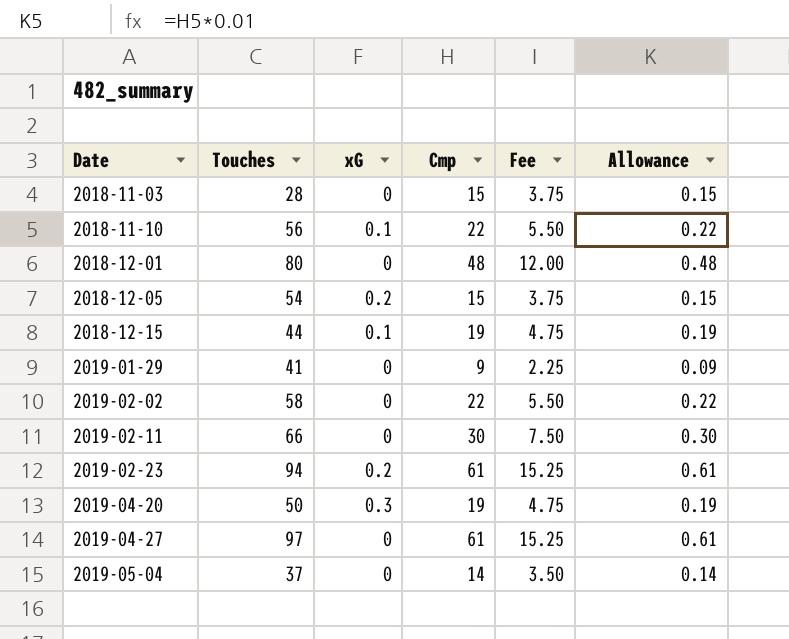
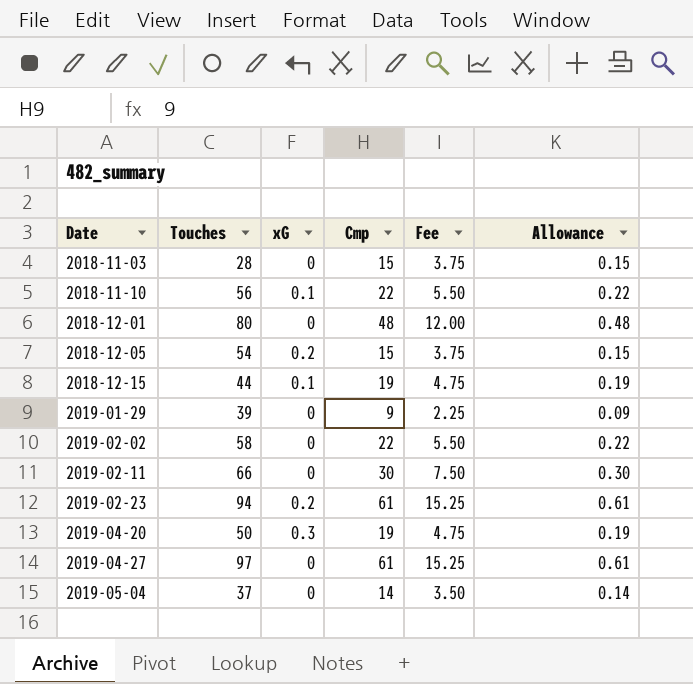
2019-01-29 | Touches: 41 -> 39

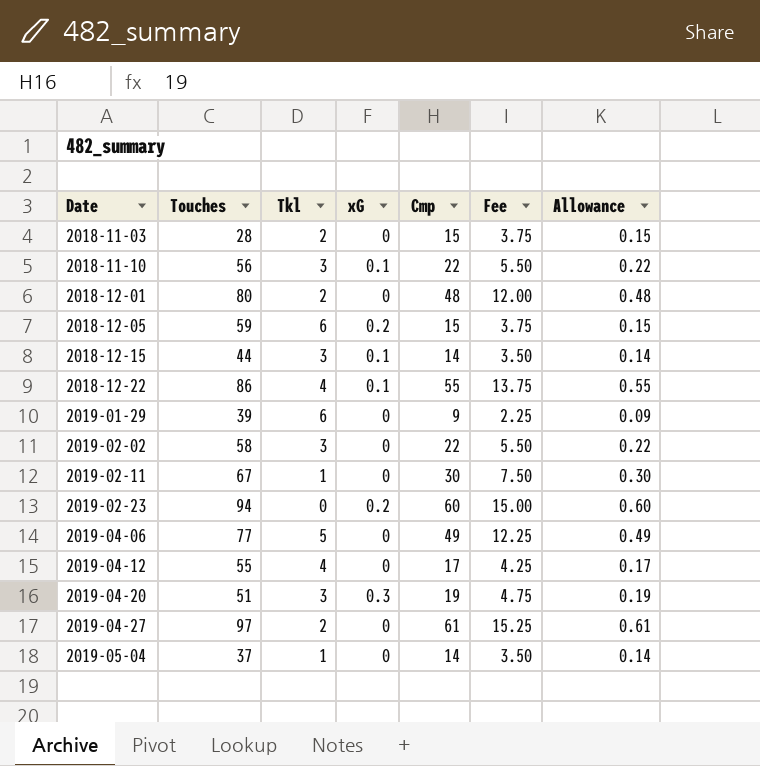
column Tkl | position: none -> 3
2018-12-05 | Touches: 54 -> 59
2018-12-15 | Cmp: 19 -> 14
2018-12-15 | Fee: 4.75 -> 3.50
2018-12-15 | Allowance: 0.19 -> 0.14
row 2018-12-22: none -> 86 | 4 | 0.1 | 55 | 13.75 | 0.55
2019-02-11 | Touches: 66 -> 67
2019-02-23 | Cmp: 61 -> 60
2019-02-23 | Fee: 15.25 -> 15.00
2019-02-23 | Allowance: 0.61 -> 0.60
row 2019-04-06: none -> 77 | 5 | 0 | 49 | 12.25 | 0.49
row 2019-04-12: none -> 55 | 4 | 0 | 17 | 4.25 | 0.17
2019-04-20 | Touches: 50 -> 51

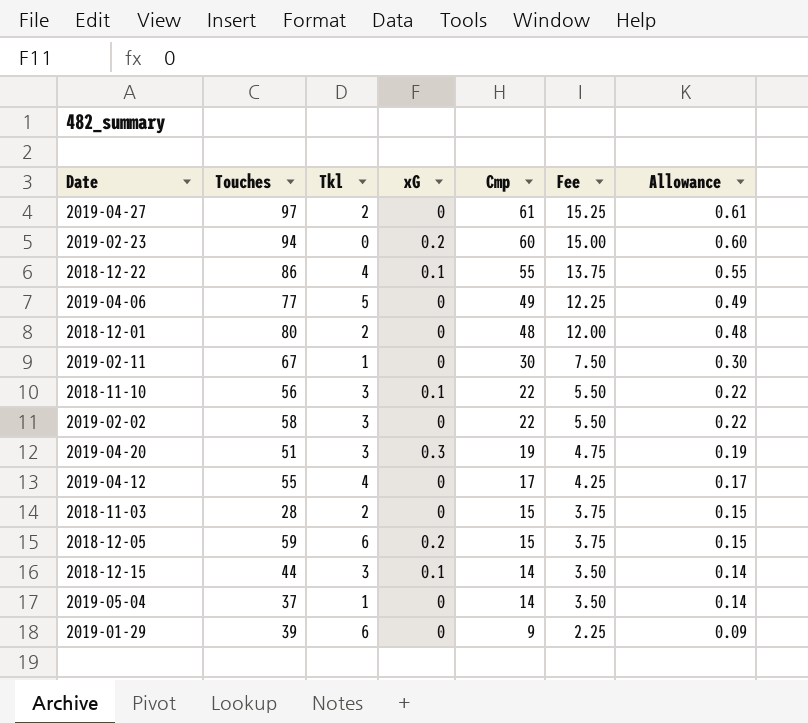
row order: Date ascending -> Cmp descending

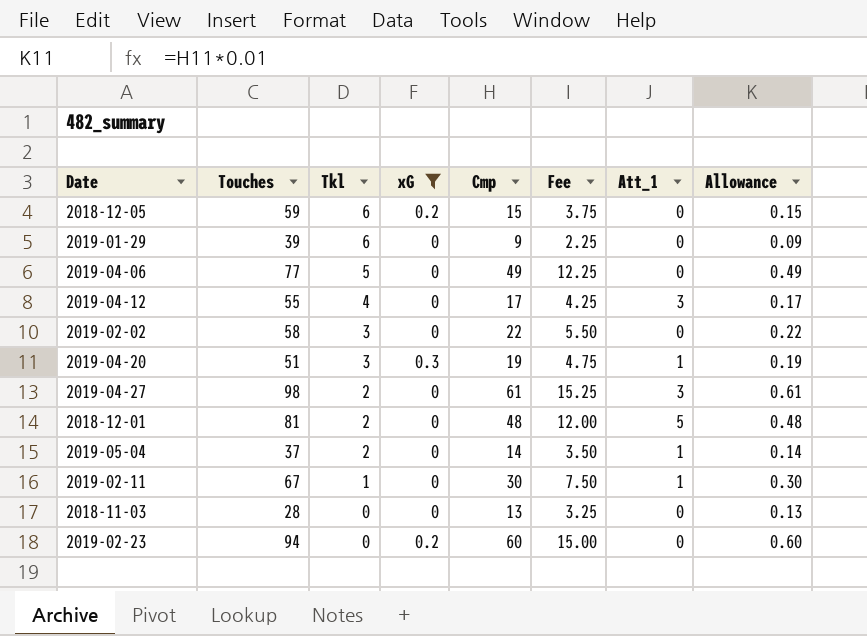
filter: none -> xG != 0.1
row order: Cmp descending -> Tkl descending
column Att_1 | position: none -> 7
2019-04-27 | Touches: 97 -> 98
2018-12-01 | Touches: 80 -> 81
2019-05-04 | Tkl: 1 -> 2
2018-11-03 | Tkl: 2 -> 0
2018-11-03 | Cmp: 15 -> 13
2018-11-03 | Fee: 3.75 -> 3.25
2018-11-03 | Allowance: 0.15 -> 0.13

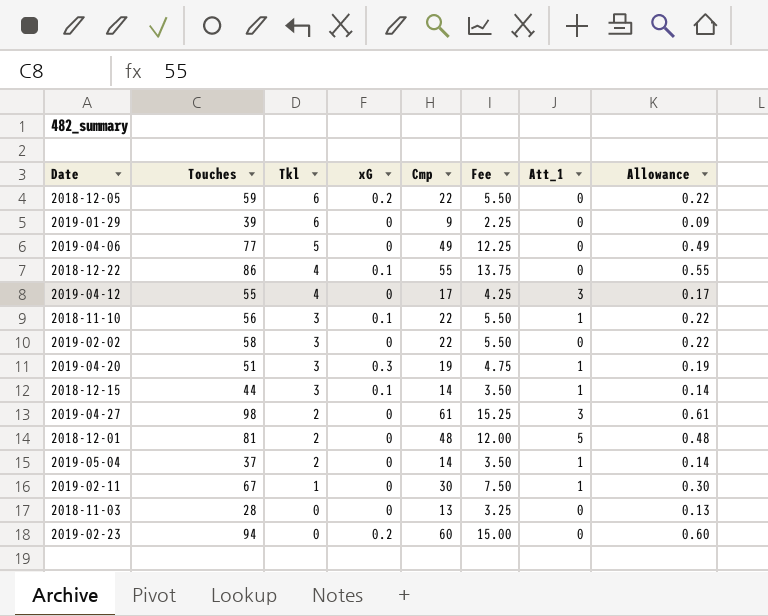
filter: xG != 0.1 -> none
2018-12-05 | Cmp: 15 -> 22
2018-12-05 | Fee: 3.75 -> 5.50
2018-12-05 | Allowance: 0.15 -> 0.22

